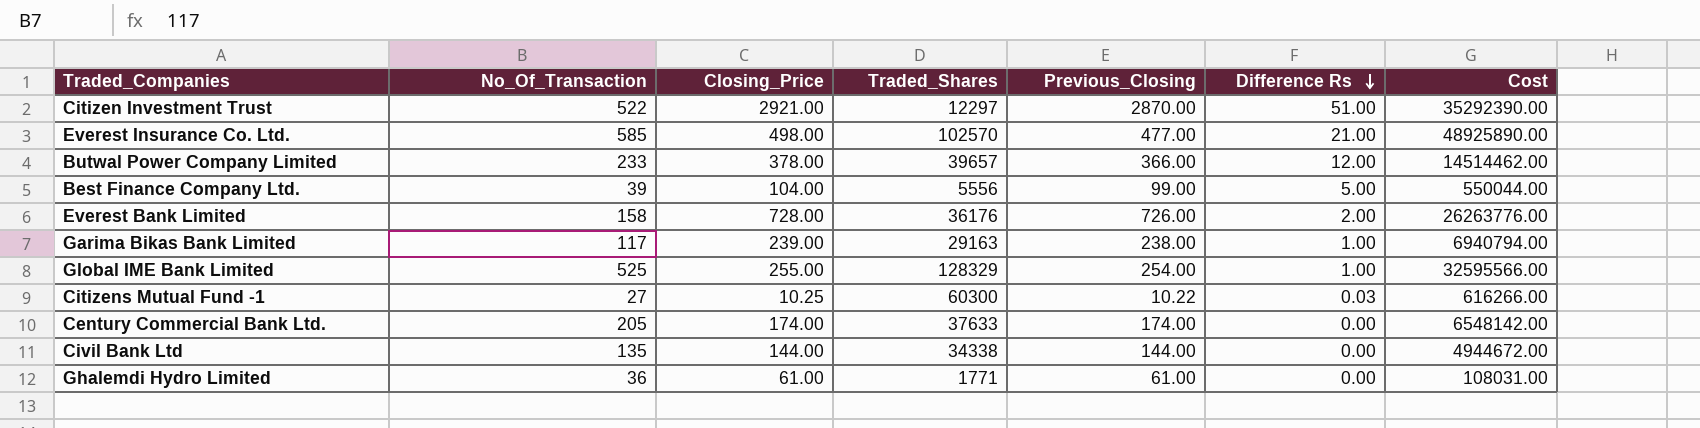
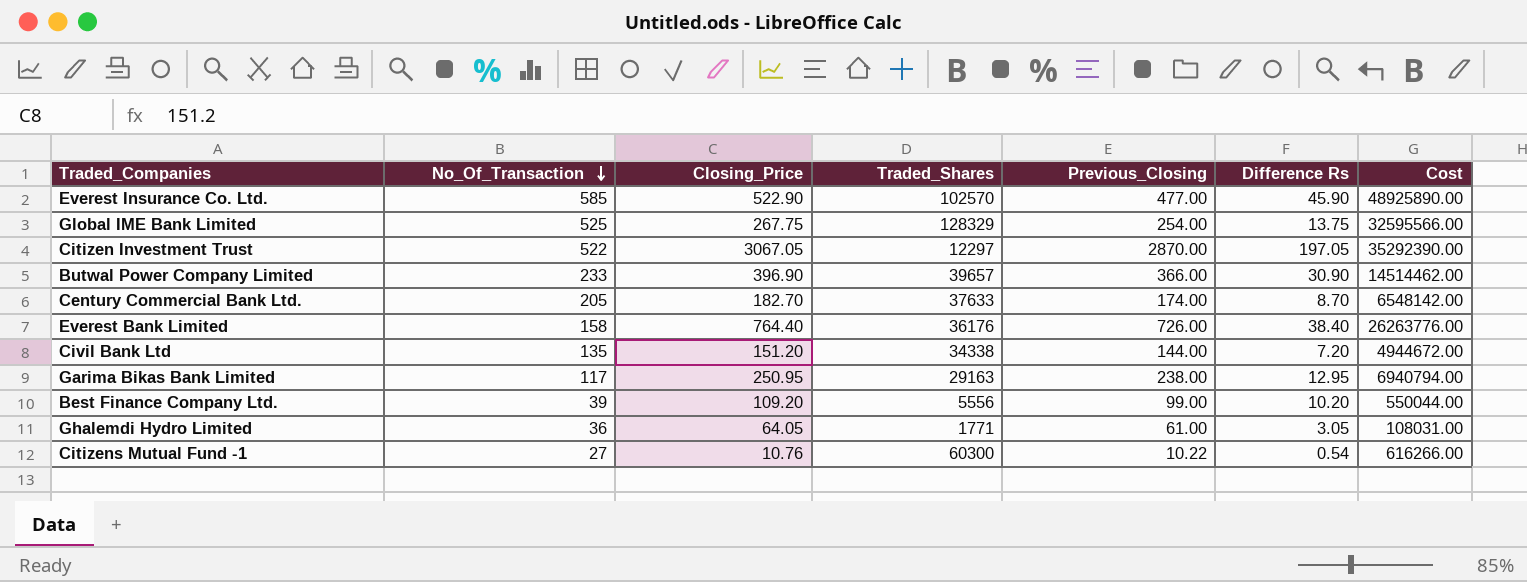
row order: Difference Rs descending -> No_Of_Transaction descending
Everest Insurance Co. Ltd. | Closing_Price: 498.00 -> 522.90
Everest Insurance Co. Ltd. | Difference Rs: 21.00 -> 45.90
Global IME Bank Limited | Closing_Price: 255.00 -> 267.75
Global IME Bank Limited | Difference Rs: 1.00 -> 13.75
Citizen Investment Trust | Closing_Price: 2921.00 -> 3067.05
Citizen Investment Trust | Difference Rs: 51.00 -> 197.05
Butwal Power Company Limited | Closing_Price: 378.00 -> 396.90
Butwal Power Company Limited | Difference Rs: 12.00 -> 30.90
Century Commercial Bank Ltd. | Closing_Price: 174.00 -> 182.70
Century Commercial Bank Ltd. | Difference Rs: 0.00 -> 8.70
Everest Bank Limited | Closing_Price: 728.00 -> 764.40
Everest Bank Limited | Difference Rs: 2.00 -> 38.40
Civil Bank Ltd | Closing_Price: 144.00 -> 151.20
Civil Bank Ltd | Difference Rs: 0.00 -> 7.20
Garima Bikas Bank Limited | Closing_Price: 239.00 -> 250.95
Garima Bikas Bank Limited | Difference Rs: 1.00 -> 12.95
Best Finance Company Ltd. | Closing_Price: 104.00 -> 109.20
Best Finance Company Ltd. | Difference Rs: 5.00 -> 10.20
Ghalemdi Hydro Limited | Closing_Price: 61.00 -> 64.05
Ghalemdi Hydro Limited | Difference Rs: 0.00 -> 3.05
Citizens Mutual Fund -1 | Closing_Price: 10.25 -> 10.76
Citizens Mutual Fund -1 | Difference Rs: 0.03 -> 0.54

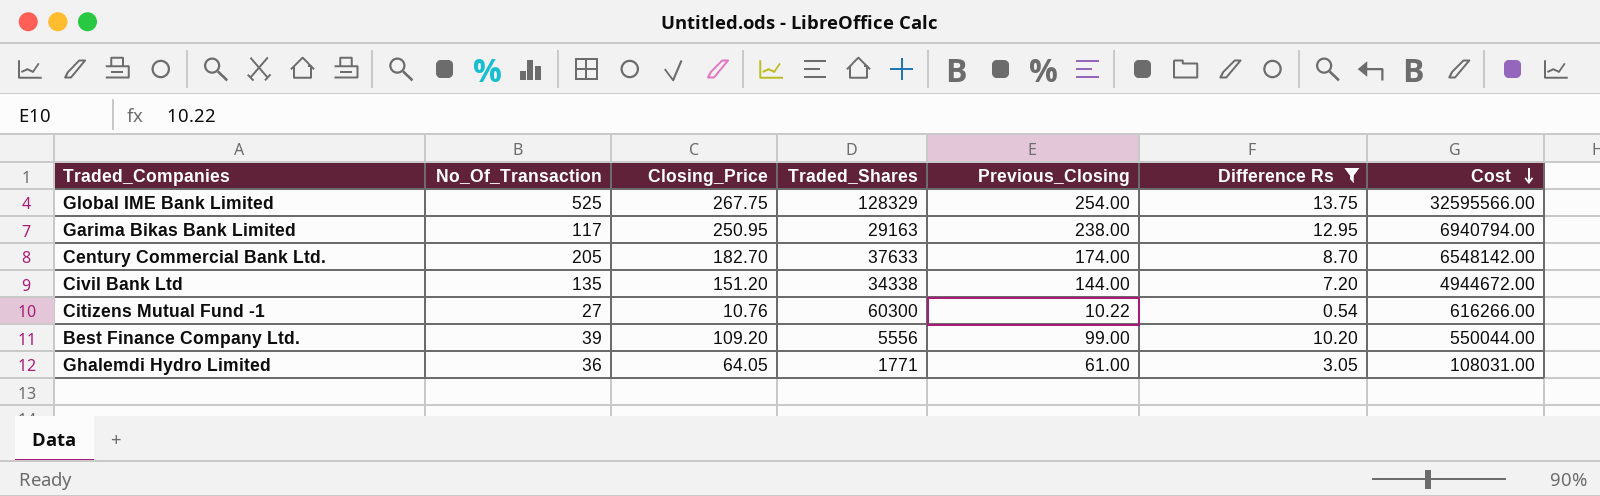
filter: none -> Difference Rs <= 13.75
row order: No_Of_Transaction descending -> Cost descending

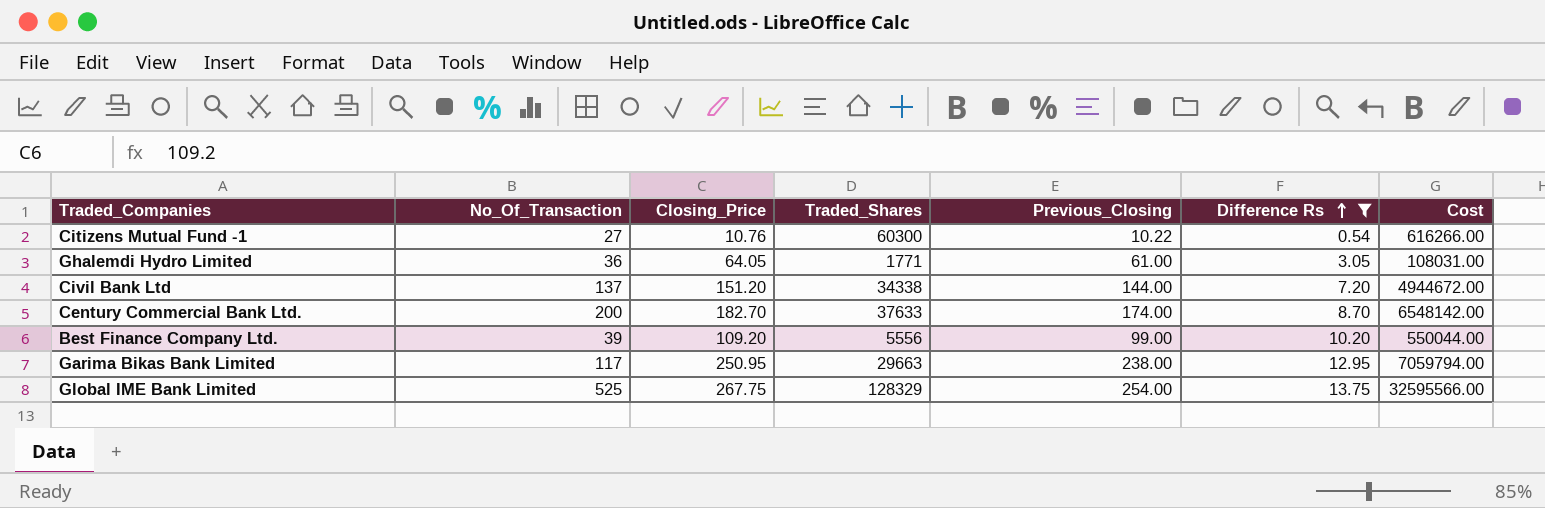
row order: Cost descending -> Difference Rs ascending
Civil Bank Ltd | No_Of_Transaction: 135 -> 137
Century Commercial Bank Ltd. | No_Of_Transaction: 205 -> 200
Garima Bikas Bank Limited | Traded_Shares: 29163 -> 29663
Garima Bikas Bank Limited | Cost: 6940794.00 -> 7059794.00

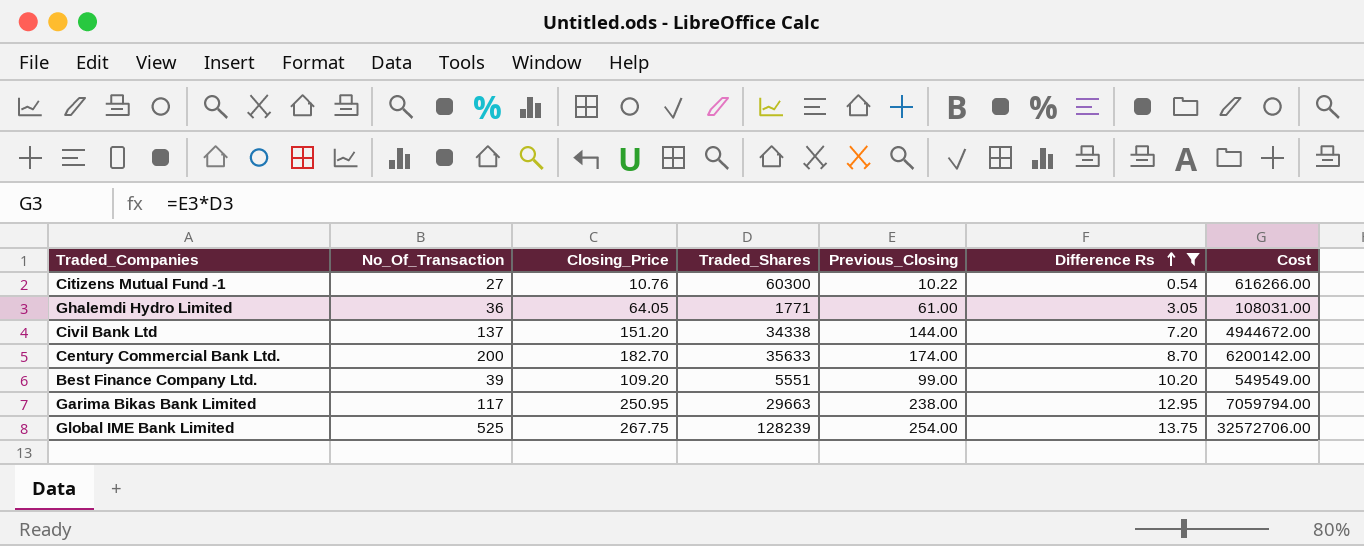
Century Commercial Bank Ltd. | Traded_Shares: 37633 -> 35633
Century Commercial Bank Ltd. | Cost: 6548142.00 -> 6200142.00
Best Finance Company Ltd. | Traded_Shares: 5556 -> 5551
Best Finance Company Ltd. | Cost: 550044.00 -> 549549.00
Global IME Bank Limited | Traded_Shares: 128329 -> 128239
Global IME Bank Limited | Cost: 32595566.00 -> 32572706.00

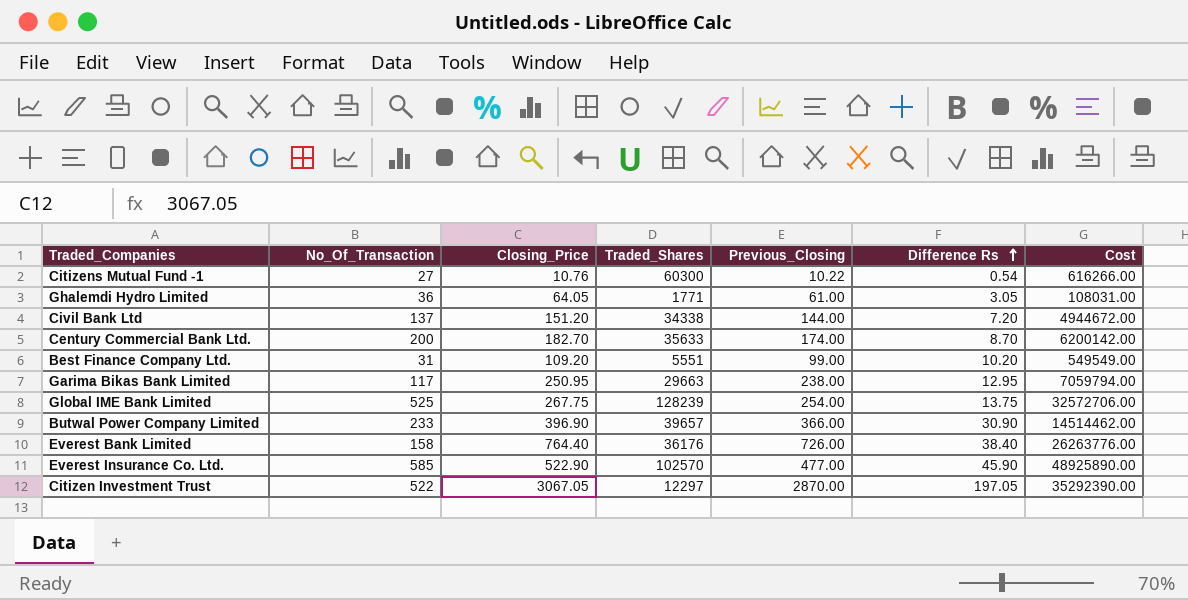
filter: Difference Rs <= 13.75 -> none
Best Finance Company Ltd. | No_Of_Transaction: 39 -> 31

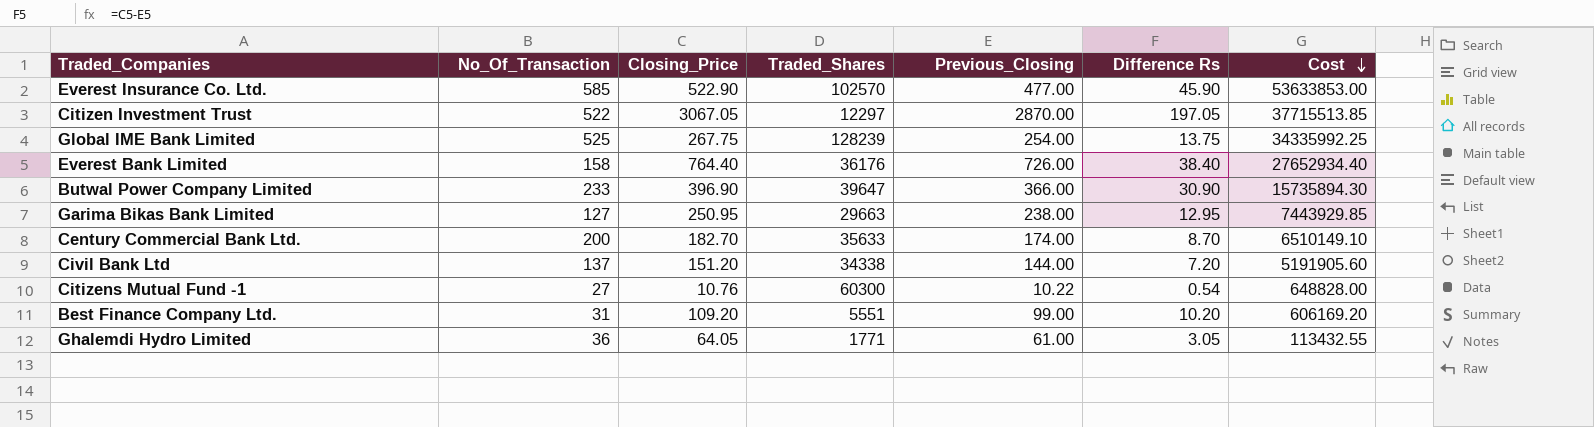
row order: Difference Rs ascending -> Cost descending
column Cost | formula: [Traded_Shares] * [Previous_Closing] -> [Closing_Price] * [Traded_Shares]
Butwal Power Company Limited | Traded_Shares: 39657 -> 39647
Garima Bikas Bank Limited | No_Of_Transaction: 117 -> 127

